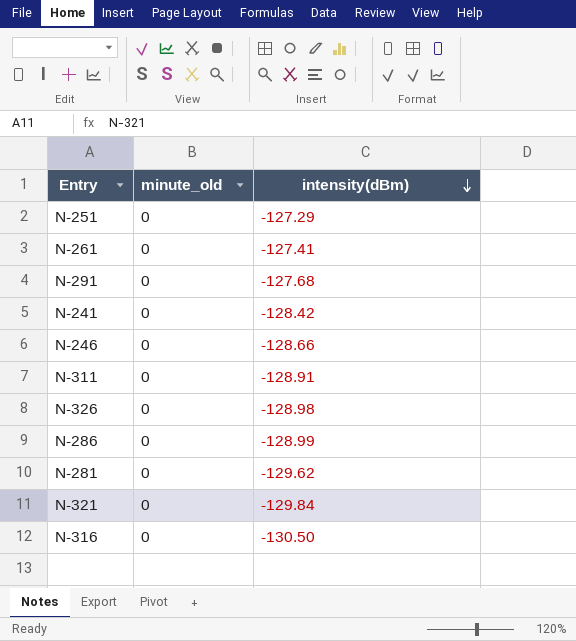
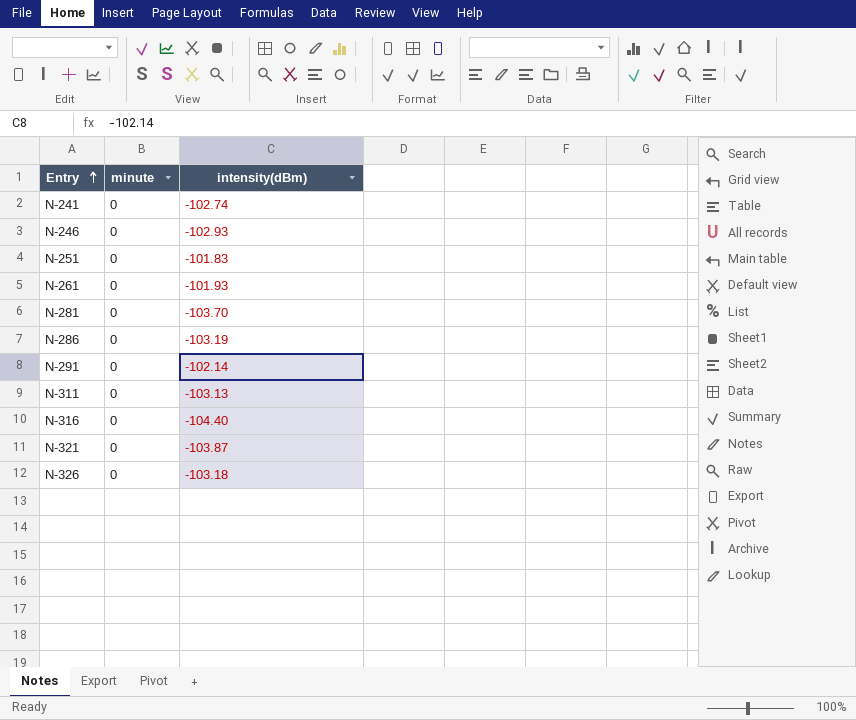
row order: intensity(dBm) descending -> Entry ascending
column name: minute_old -> minute
N-241 | intensity(dBm): -128.42 -> -102.74
N-246 | intensity(dBm): -128.66 -> -102.93
N-251 | intensity(dBm): -127.29 -> -101.83
N-261 | intensity(dBm): -127.41 -> -101.93
N-281 | intensity(dBm): -129.62 -> -103.70
N-286 | intensity(dBm): -128.99 -> -103.19
N-291 | intensity(dBm): -127.68 -> -102.14
N-311 | intensity(dBm): -128.91 -> -103.13
N-316 | intensity(dBm): -130.50 -> -104.40
N-321 | intensity(dBm): -129.84 -> -103.87
N-326 | intensity(dBm): -128.98 -> -103.18

